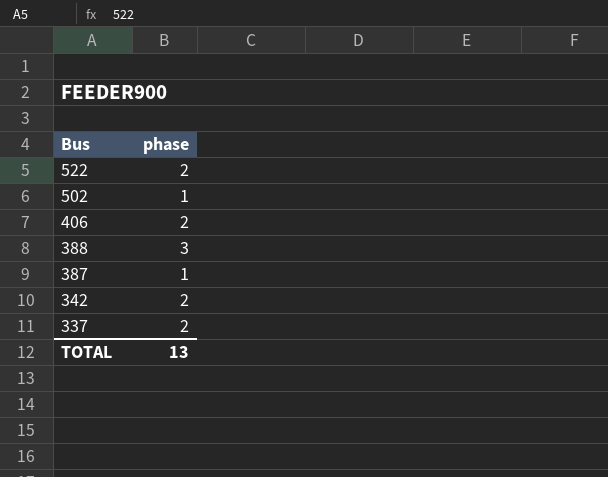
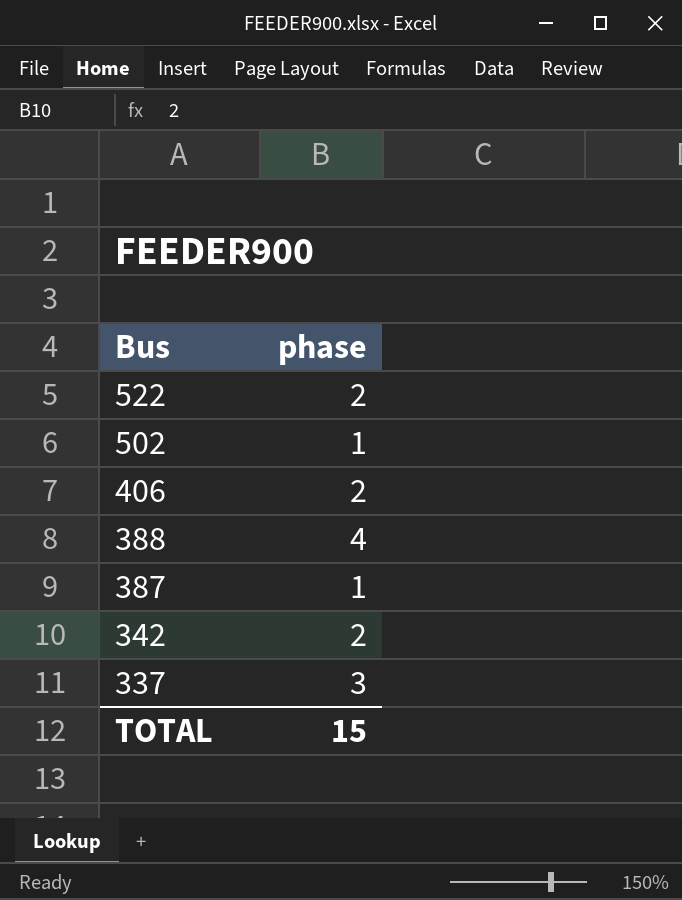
388 | phase: 3 -> 4
337 | phase: 2 -> 3
TOTAL | phase: 13 -> 15

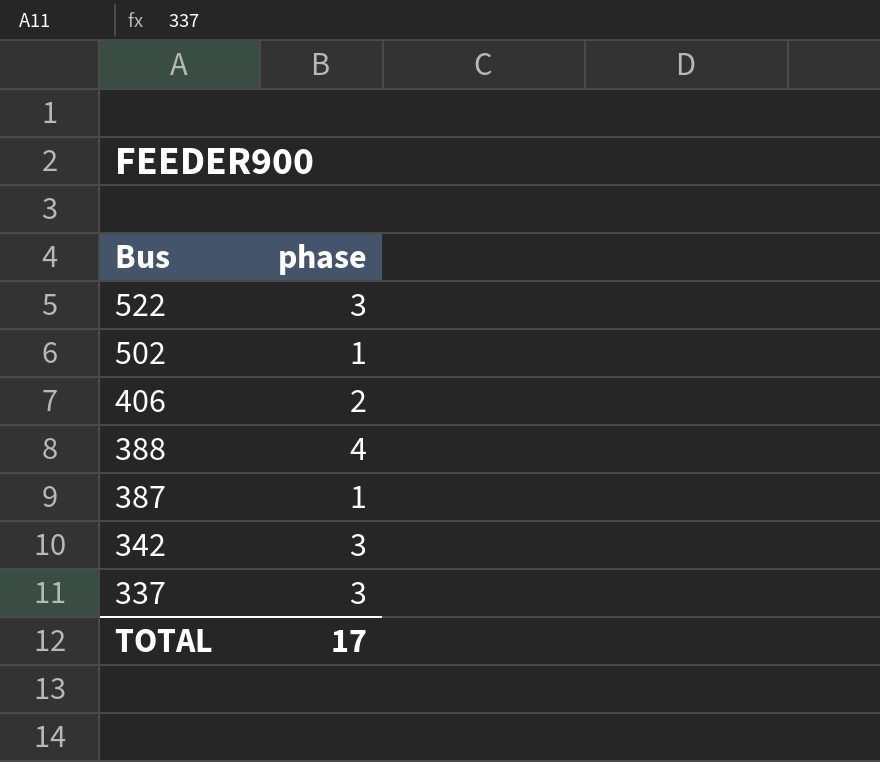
522 | phase: 2 -> 3
342 | phase: 2 -> 3
TOTAL | phase: 15 -> 17

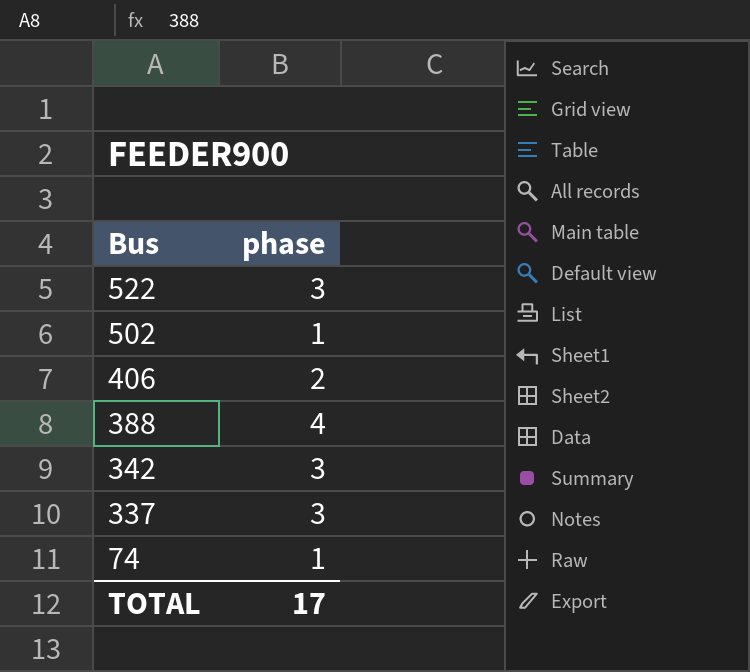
row 387: 1 -> none
row 74: none -> 1

